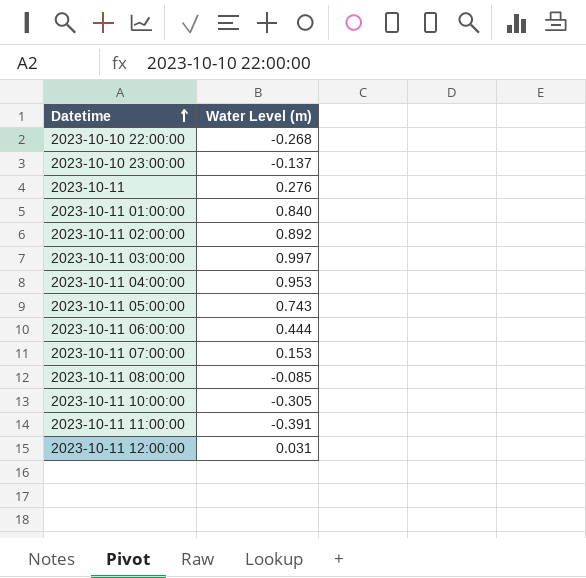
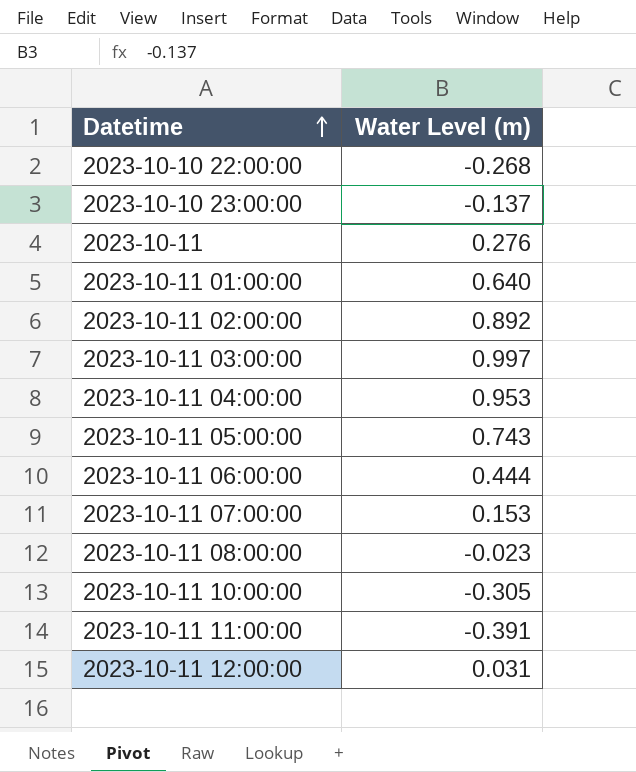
2023-10-11 01:00:00 | Water Level (m): 0.840 -> 0.640
2023-10-11 08:00:00 | Water Level (m): -0.085 -> -0.023

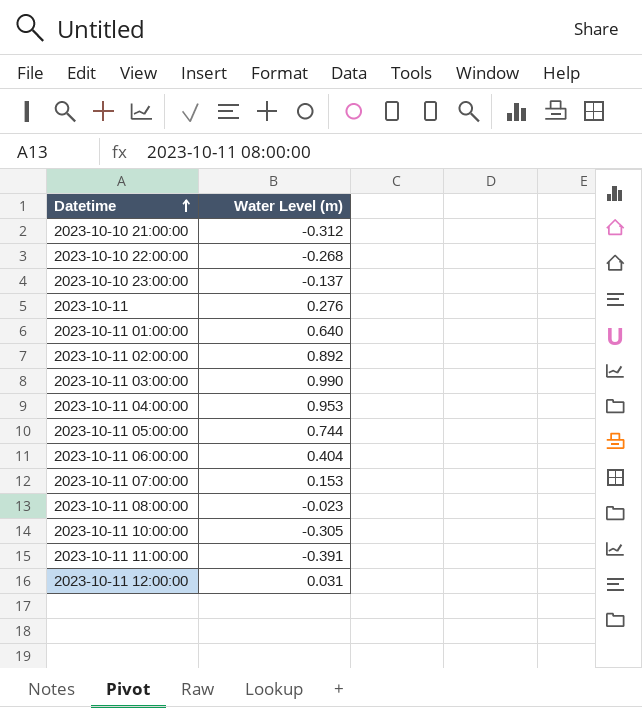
row 2023-10-10 21:00:00: none -> -0.312
2023-10-11 03:00:00 | Water Level (m): 0.997 -> 0.990
2023-10-11 05:00:00 | Water Level (m): 0.743 -> 0.744
2023-10-11 06:00:00 | Water Level (m): 0.444 -> 0.404

